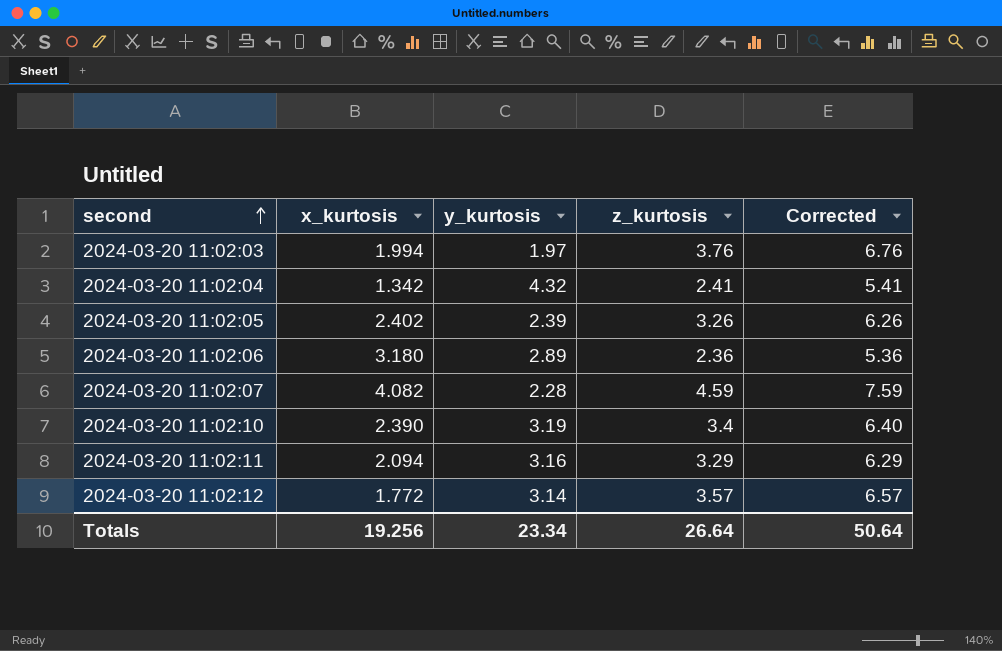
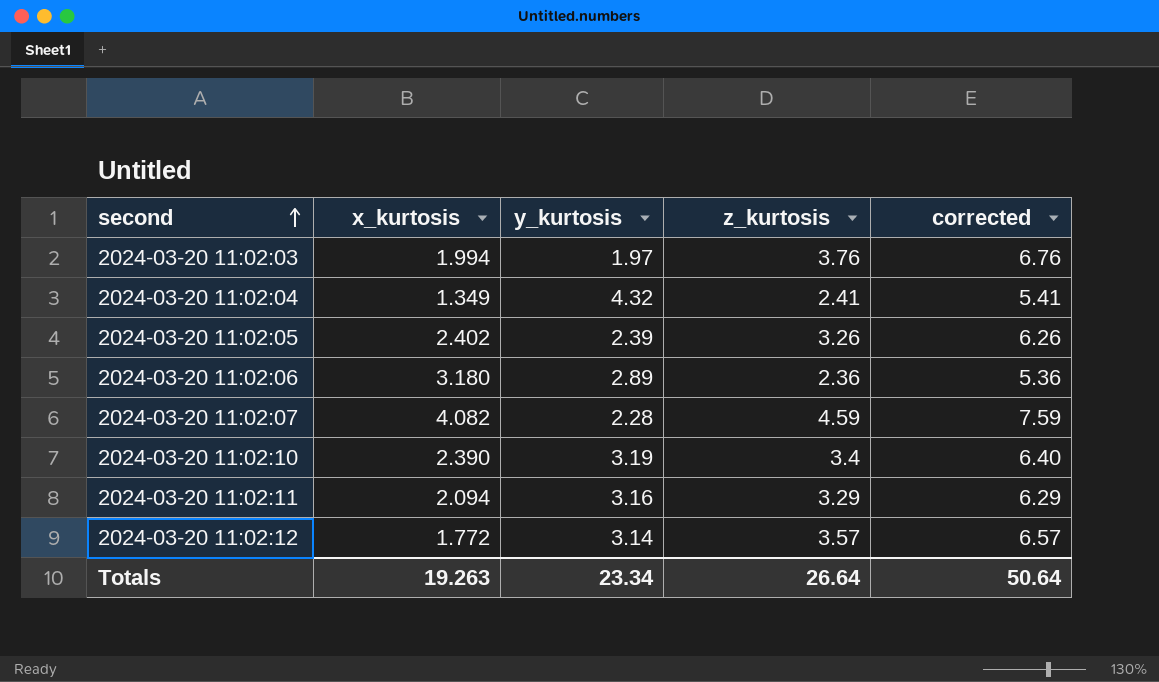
column name: Corrected -> corrected
2024-03-20 11:02:04 | x_kurtosis: 1.342 -> 1.349
Totals | x_kurtosis: 19.256 -> 19.263

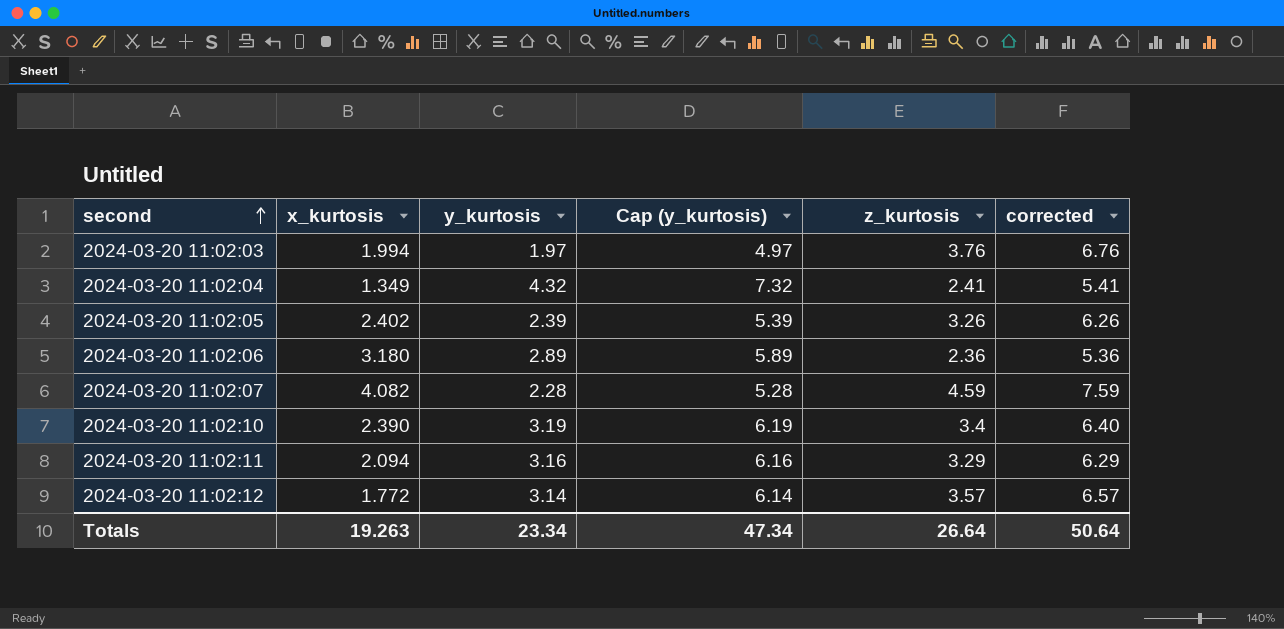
column Cap (y_kurtosis) | formula: none -> [y_kurtosis] + 3

